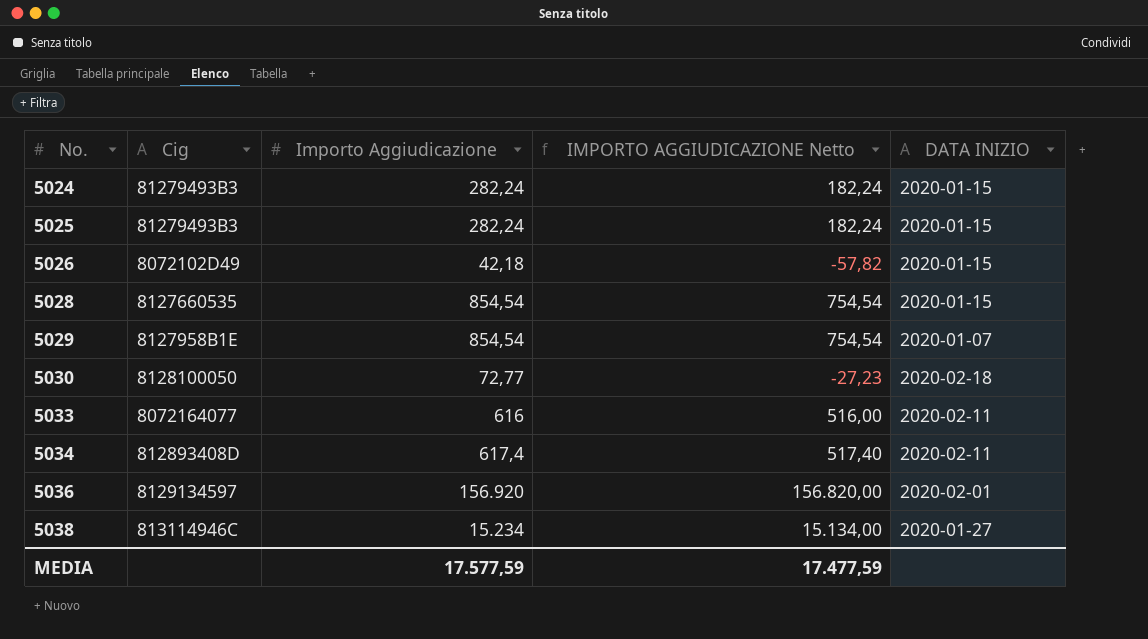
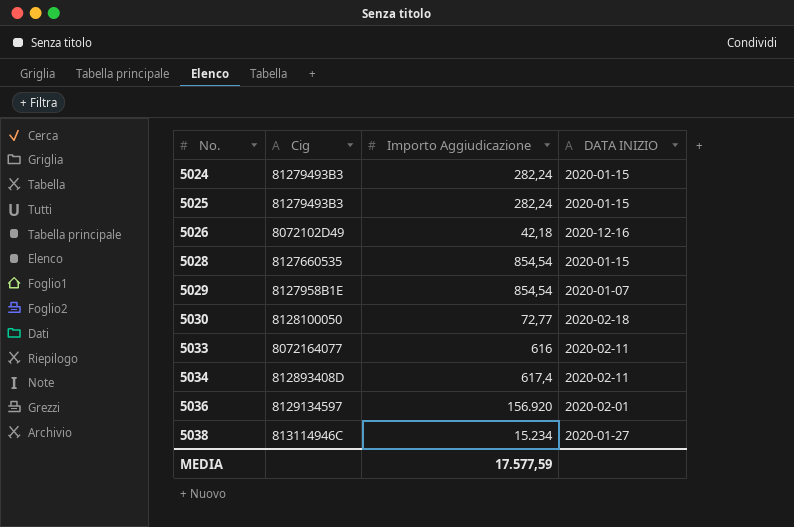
column IMPORTO AGGIUDICAZIONE Netto | formula: [Importo Aggiudicazione] - 100 -> none
5026 | DATA INIZIO: 2020-01-15 -> 2020-12-16

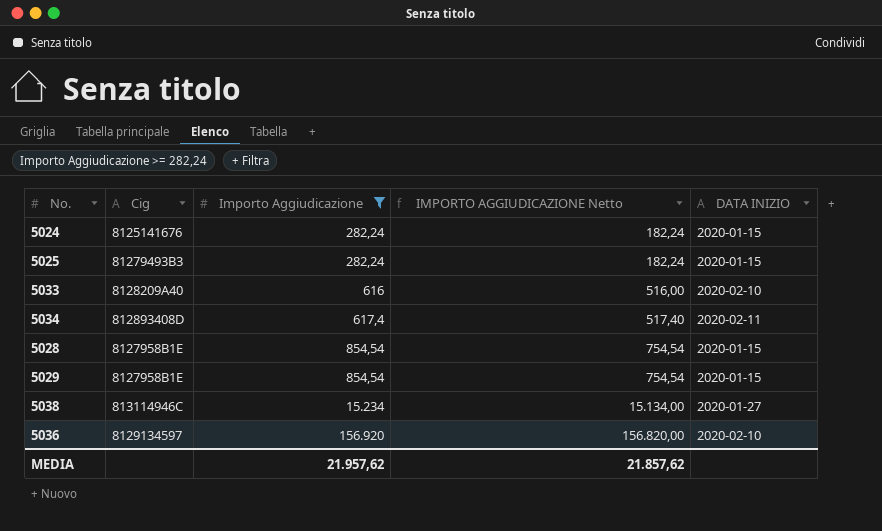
filter: none -> Importo Aggiudicazione >= 282,24
row order: No. ascending -> Importo Aggiudicazione ascending
column IMPORTO AGGIUDICAZIONE Netto | formula: none -> [Importo Aggiudicazione] - 100
5024 | Cig: 81279493B3 -> 8125141676
5033 | Cig: 8072164077 -> 8128209A40
5033 | DATA INIZIO: 2020-02-11 -> 2020-02-10
5028 | Cig: 8127660535 -> 8127958B1E
5029 | DATA INIZIO: 2020-01-07 -> 2020-01-15
5036 | DATA INIZIO: 2020-02-01 -> 2020-02-10
MEDIA | Importo Aggiudicazione: 17.577,59 -> 21.957,62

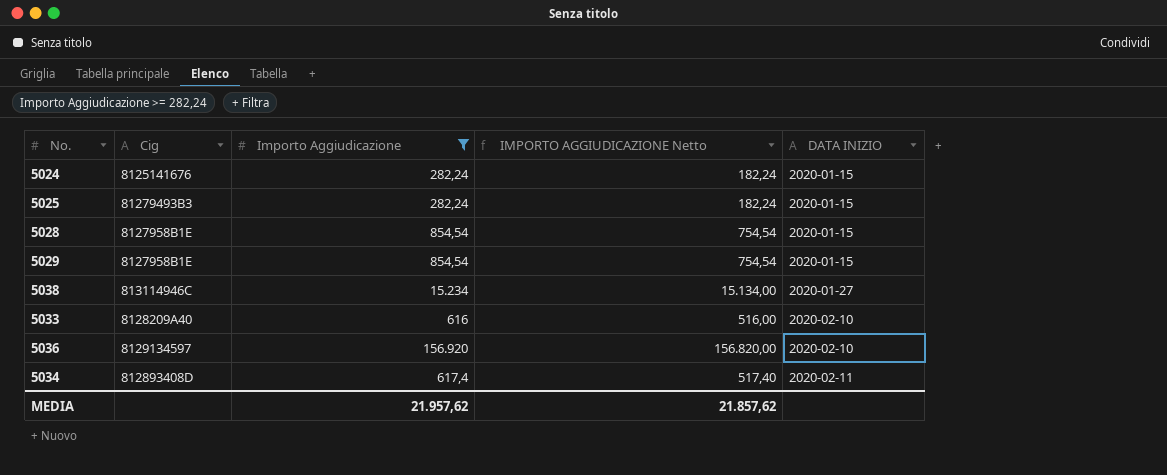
row order: Importo Aggiudicazione ascending -> DATA INIZIO ascending

